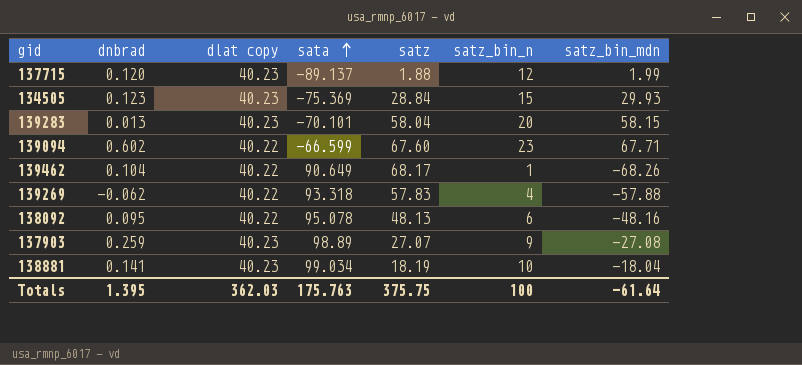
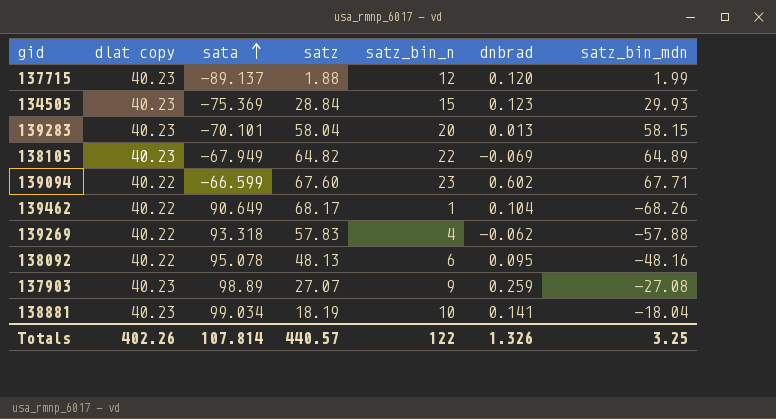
column dnbrad | position: 2 -> 6
row 138105: none -> 40.23 | -67.949 | 64.82 | 22 | -0.069 | 64.89
Totals | dlat copy: 362.03 -> 402.26
Totals | sata: 175.763 -> 107.814
Totals | satz: 375.75 -> 440.57
Totals | satz_bin_n: 100 -> 122
Totals | dnbrad: 1.395 -> 1.326
Totals | satz_bin_mdn: -61.64 -> 3.25

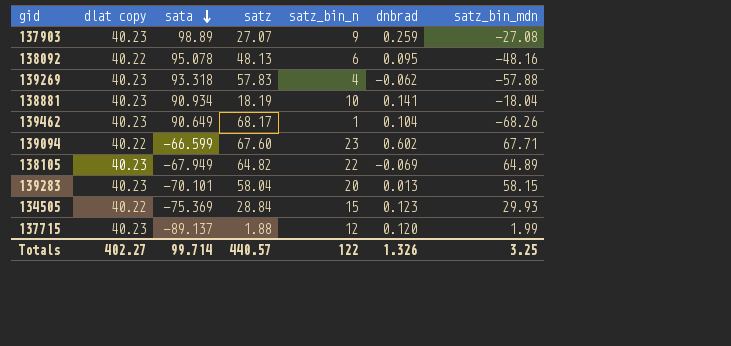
row order: sata ascending -> sata descending
139269 | dlat copy: 40.22 -> 40.23
138881 | sata: 99.034 -> 90.934
139462 | dlat copy: 40.22 -> 40.23
134505 | dlat copy: 40.23 -> 40.22
Totals | dlat copy: 402.26 -> 402.27
Totals | sata: 107.814 -> 99.714

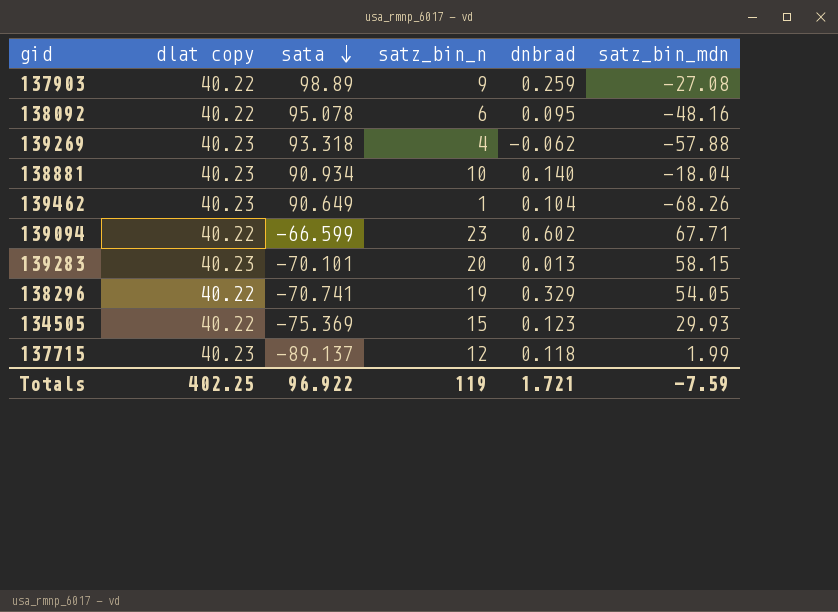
column satz | position: 4 -> none
row 138105: 40.23 | -67.949 | 64.82 | 22 | -0.069 | 64.89 -> none
137903 | dlat copy: 40.23 -> 40.22
138881 | dnbrad: 0.141 -> 0.140
row 138296: none -> 40.22 | -70.741 | 19 | 0.329 | 54.05
137715 | dnbrad: 0.120 -> 0.118
Totals | dlat copy: 402.27 -> 402.25
Totals | sata: 99.714 -> 96.922
Totals | satz_bin_n: 122 -> 119
Totals | dnbrad: 1.326 -> 1.721
Totals | satz_bin_mdn: 3.25 -> -7.59

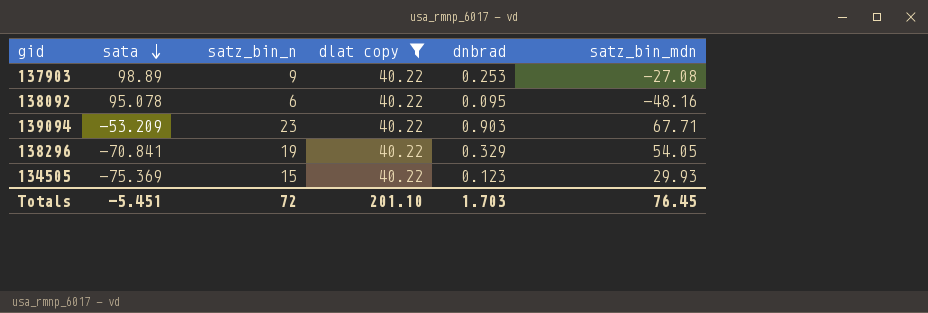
filter: none -> dlat copy = 40.22
column dlat copy | position: 2 -> 4
137903 | dnbrad: 0.259 -> 0.253
139094 | sata: -66.599 -> -53.209
139094 | dnbrad: 0.602 -> 0.903
138296 | sata: -70.741 -> -70.841
Totals | sata: 96.922 -> -5.451
Totals | satz_bin_n: 119 -> 72
Totals | dlat copy: 402.25 -> 201.10
Totals | dnbrad: 1.721 -> 1.703
Totals | satz_bin_mdn: -7.59 -> 76.45

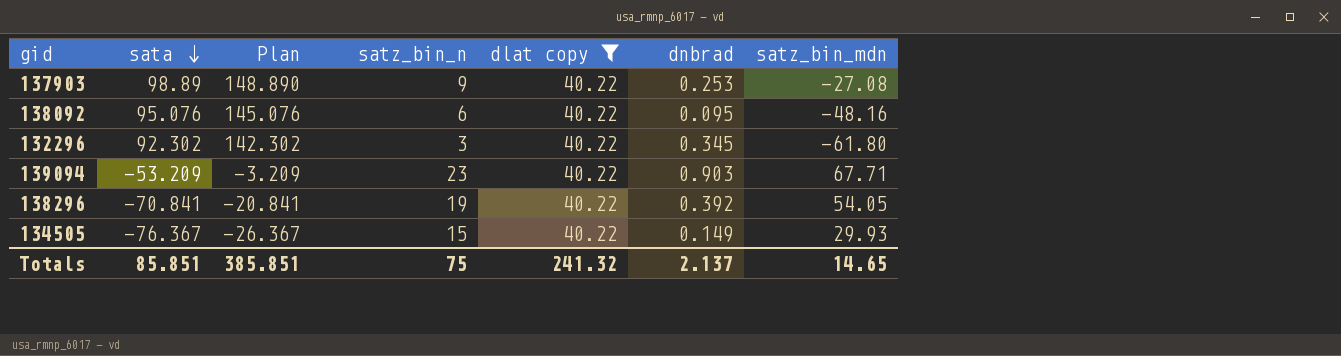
column Plan | formula: none -> [sata] + 50
138092 | sata: 95.078 -> 95.076
row 132296: none -> 92.302 | 142.302 | 3 | 40.22 | 0.345 | -61.80
138296 | dnbrad: 0.329 -> 0.392
134505 | sata: -75.369 -> -76.367
134505 | dnbrad: 0.123 -> 0.149
Totals | sata: -5.451 -> 85.851
Totals | satz_bin_n: 72 -> 75
Totals | dlat copy: 201.10 -> 241.32
Totals | dnbrad: 1.703 -> 2.137
Totals | satz_bin_mdn: 76.45 -> 14.65

